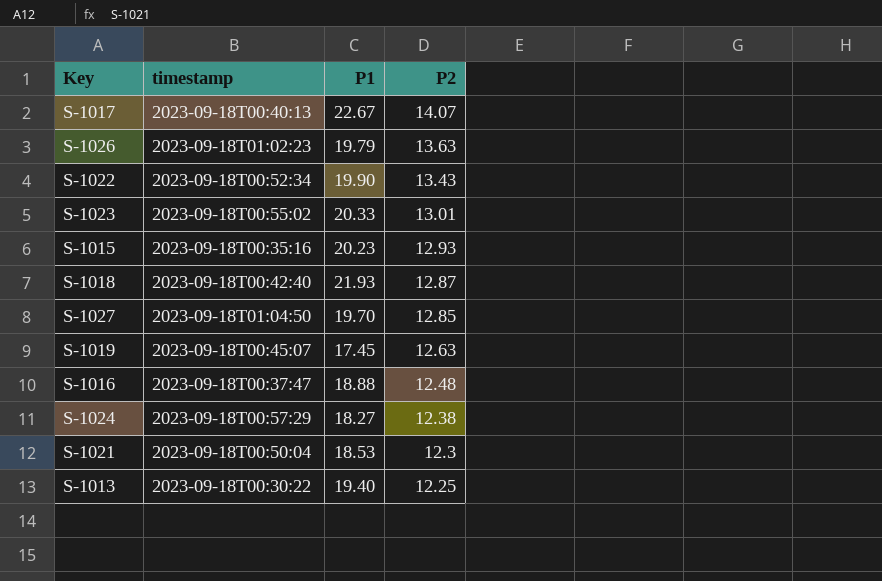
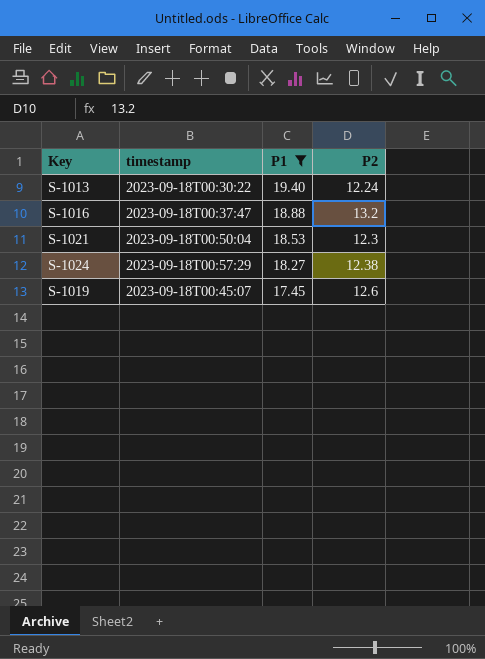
filter: none -> P1 <= 19.40
row order: P2 descending -> P1 descending
S-1013 | P2: 12.25 -> 12.24
S-1016 | P2: 12.48 -> 13.2
S-1019 | P2: 12.63 -> 12.6

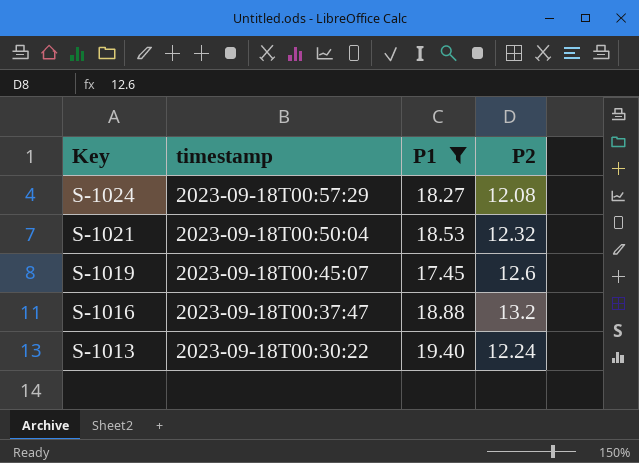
row order: P1 descending -> Key descending
S-1024 | P2: 12.38 -> 12.08
S-1021 | P2: 12.3 -> 12.32

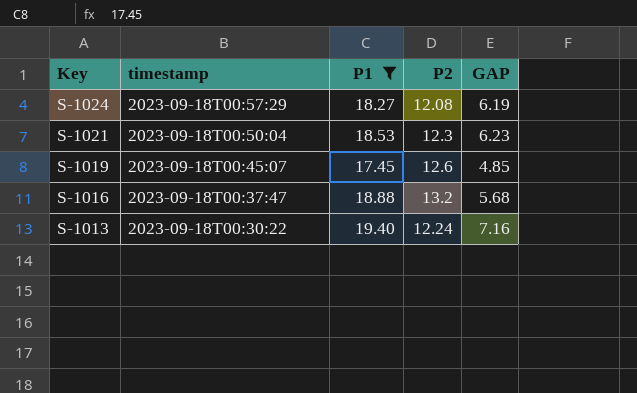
column GAP | formula: none -> [P1] - [P2]
S-1021 | P2: 12.32 -> 12.3

